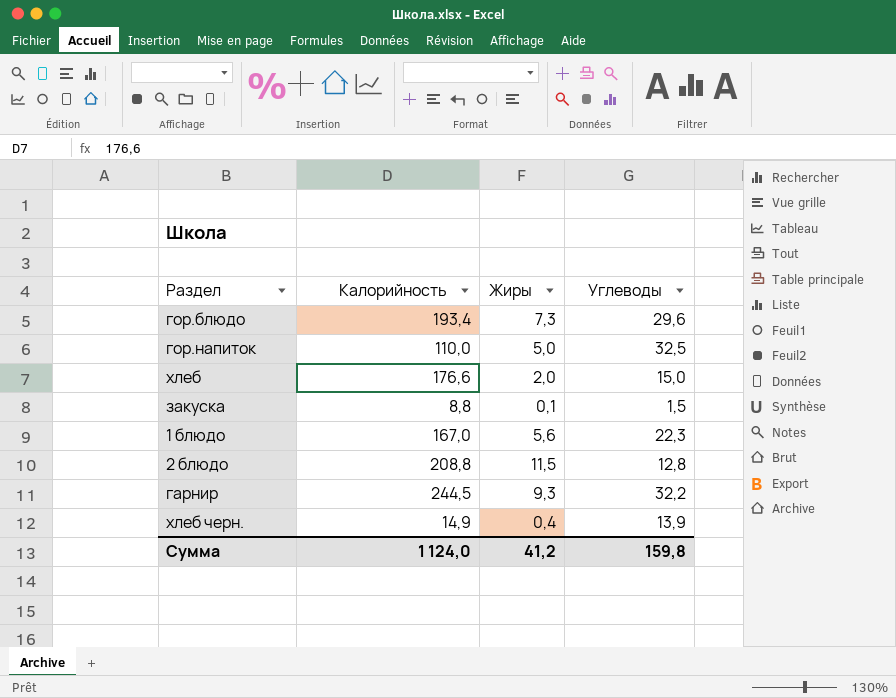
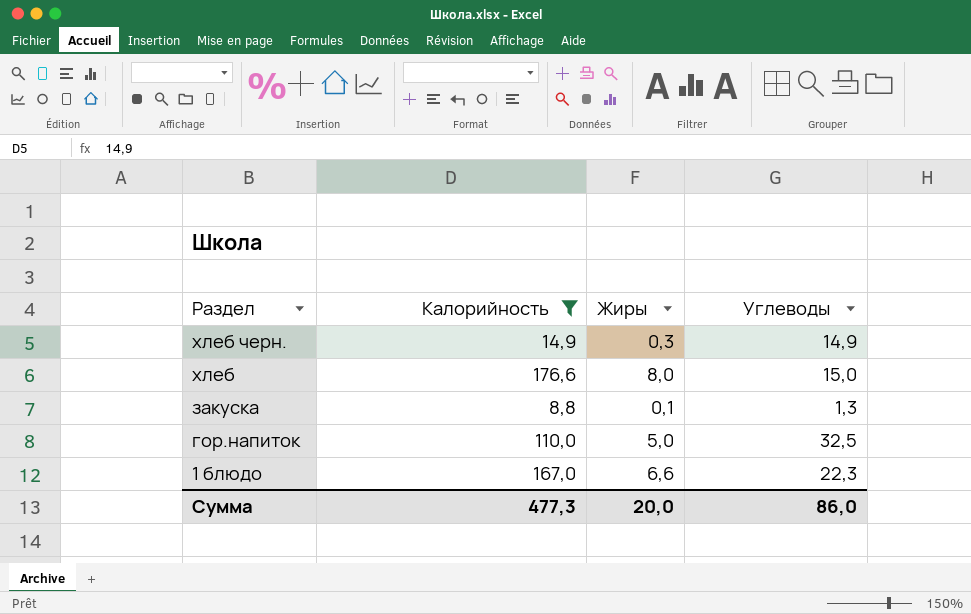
filter: none -> Калорийность <= 176,6
row order: none -> Раздел descending
хлеб черн. | Жиры: 0,4 -> 0,3
хлеб черн. | Углеводы: 13,9 -> 14,9
хлеб | Жиры: 2,0 -> 8,0
закуска | Углеводы: 1,5 -> 1,3
1 блюдо | Жиры: 5,6 -> 6,6
Сумма | Калорийность: 1 124,0 -> 477,3
Сумма | Жиры: 41,2 -> 20,0
Сумма | Углеводы: 159,8 -> 86,0

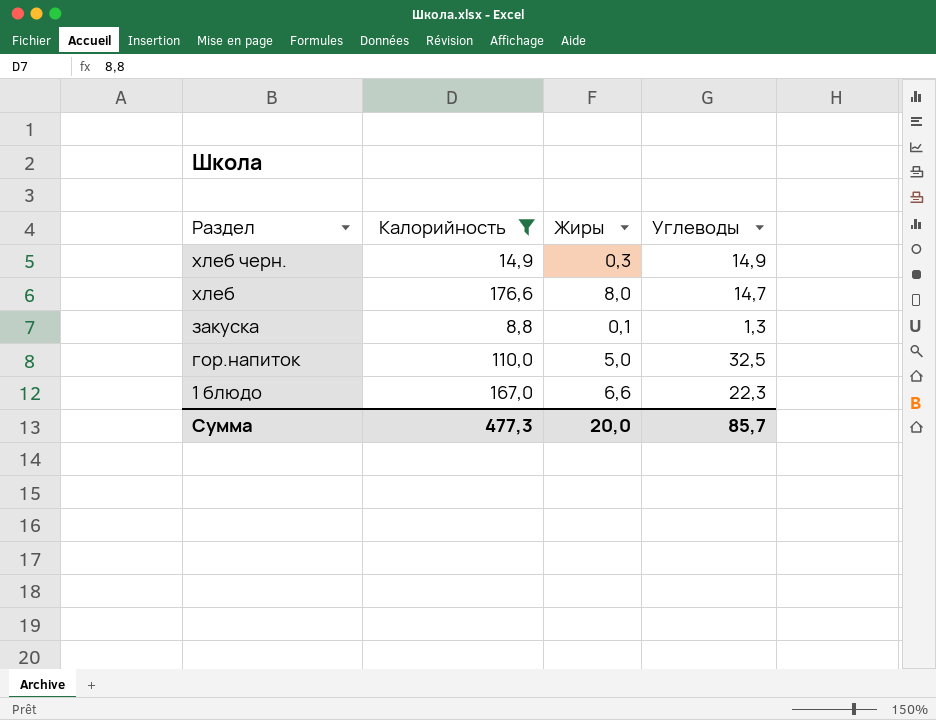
хлеб | Углеводы: 15,0 -> 14,7
Сумма | Углеводы: 86,0 -> 85,7

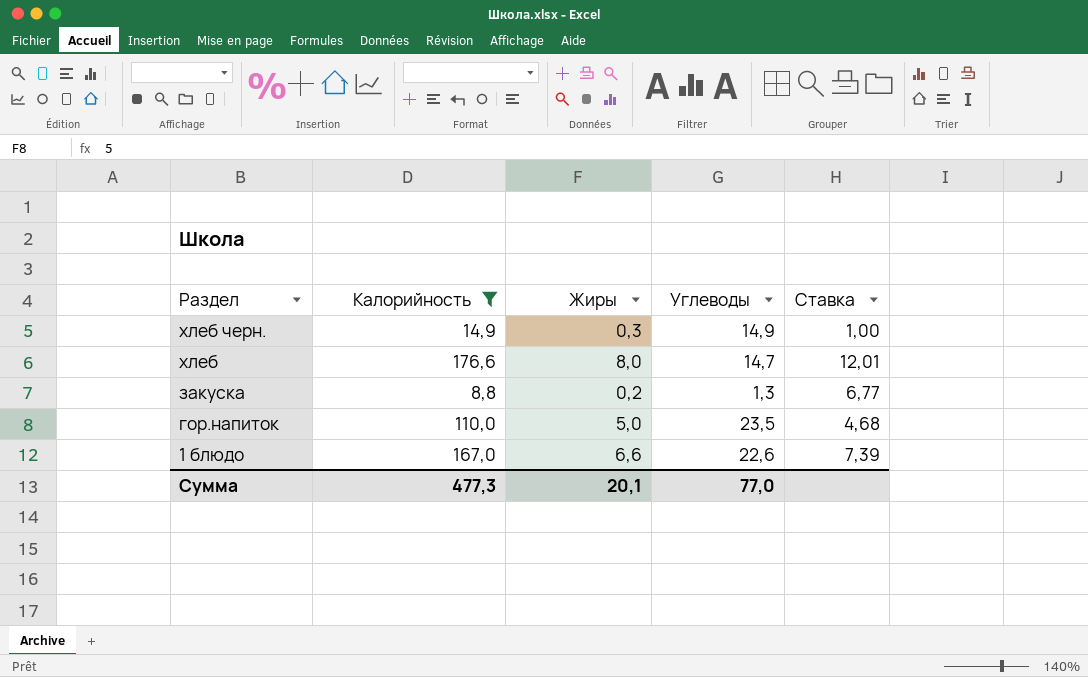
column Ставка | formula: none -> [Калорийность] / [Углеводы]
закуска | Жиры: 0,1 -> 0,2
гор.напиток | Углеводы: 32,5 -> 23,5
1 блюдо | Углеводы: 22,3 -> 22,6
Сумма | Жиры: 20,0 -> 20,1
Сумма | Углеводы: 85,7 -> 77,0

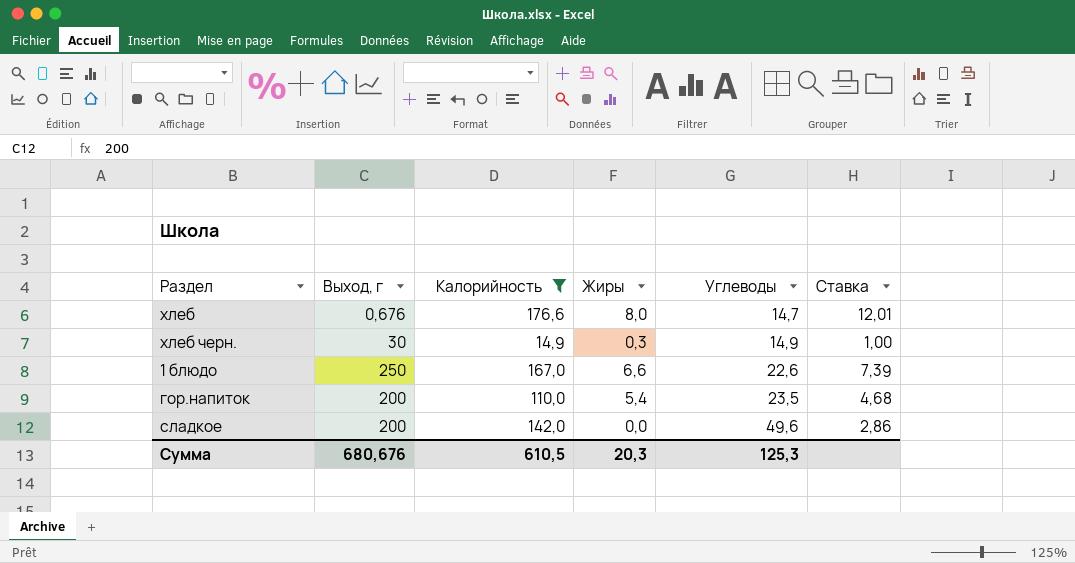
row order: Раздел descending -> Углеводы ascending
column Выход, г | position: none -> 2
row закуска: 8,8 | 0,2 | 1,3 | 6,77 -> none
гор.напиток | Жиры: 5,0 -> 5,4
row сладкое: none -> 200 | 142,0 | 0,0 | 49,6 | 2,86
Сумма | Калорийность: 477,3 -> 610,5
Сумма | Жиры: 20,1 -> 20,3
Сумма | Углеводы: 77,0 -> 125,3

